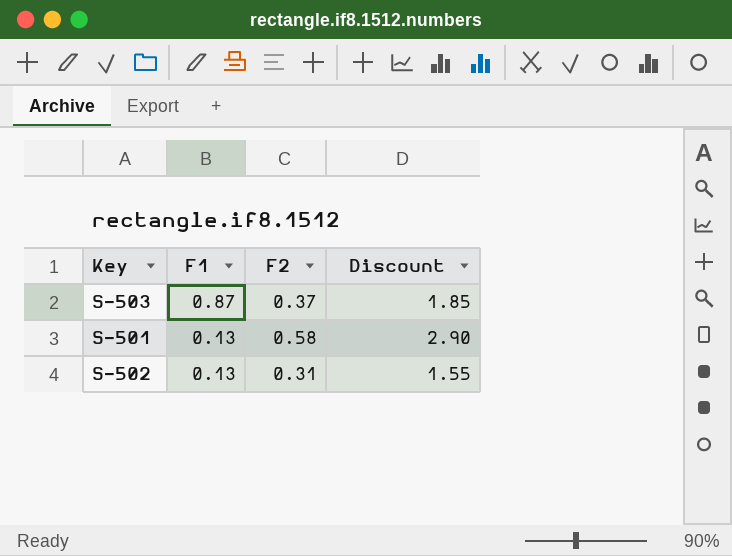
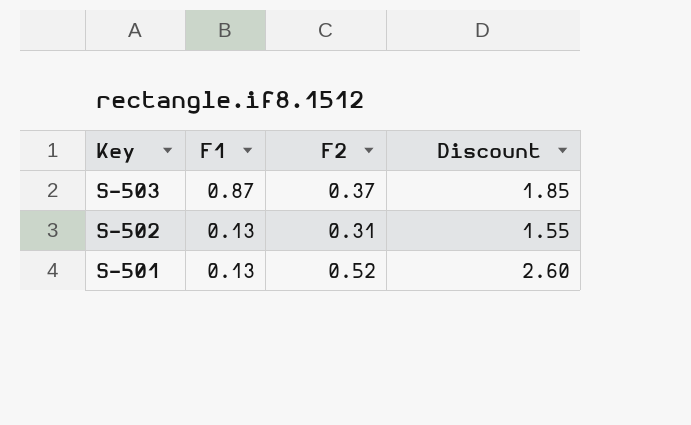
row order: F1 descending -> Key descending
S-501 | F2: 0.58 -> 0.52
S-501 | Discount: 2.90 -> 2.60

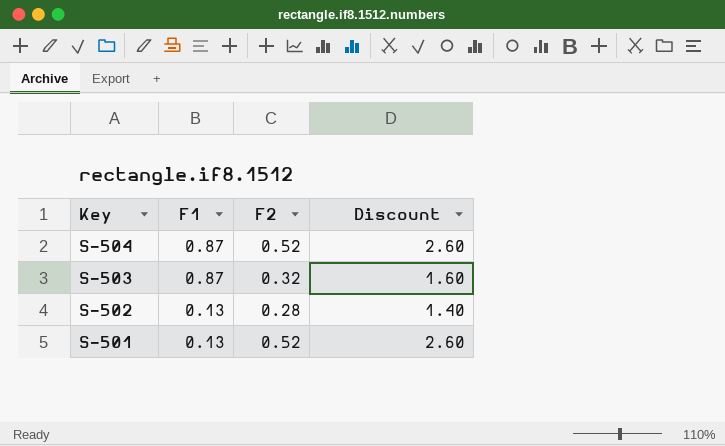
row S-504: none -> 0.87 | 0.52 | 2.60
S-503 | F2: 0.37 -> 0.32
S-503 | Discount: 1.85 -> 1.60
S-502 | F2: 0.31 -> 0.28
S-502 | Discount: 1.55 -> 1.40

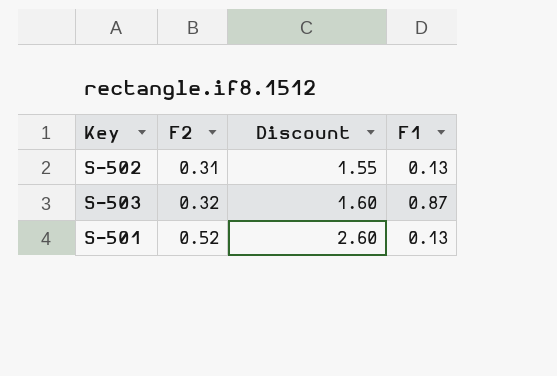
row order: Key descending -> F2 ascending
column F1 | position: 2 -> 4
row S-504: 0.87 | 0.52 | 2.60 -> none
S-502 | F2: 0.28 -> 0.31
S-502 | Discount: 1.40 -> 1.55

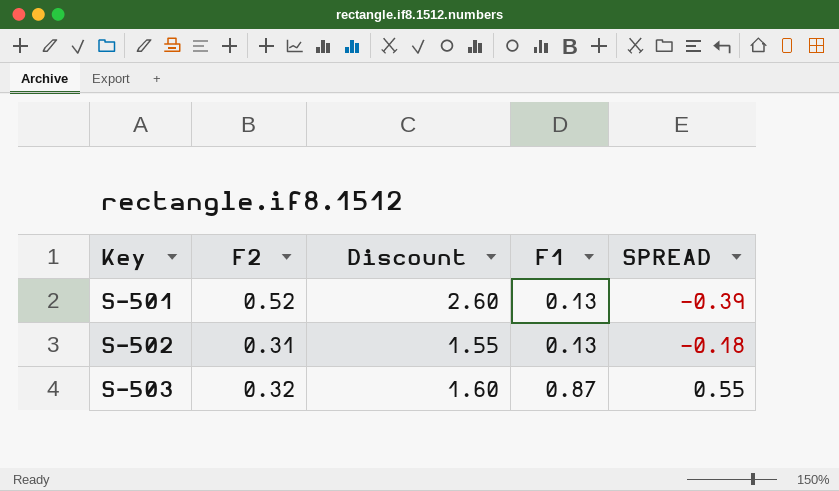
row order: F2 ascending -> Key ascending
column SPREAD | formula: none -> [F1] - [F2]

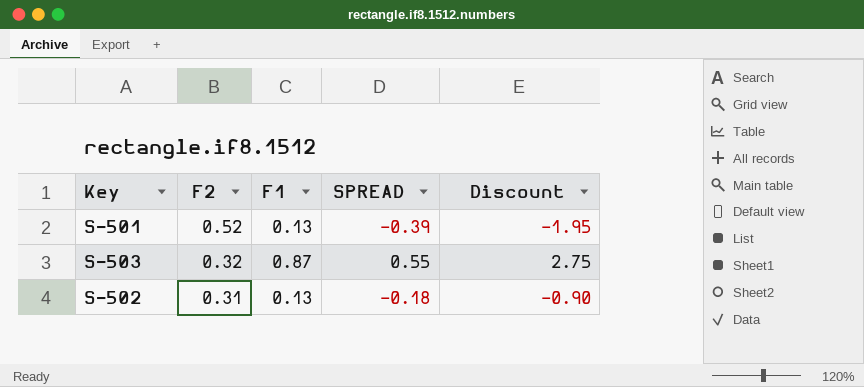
row order: Key ascending -> F2 descending
column Discount | formula: [F2] * 5 -> [SPREAD] * 5
column Discount | position: 3 -> 5

